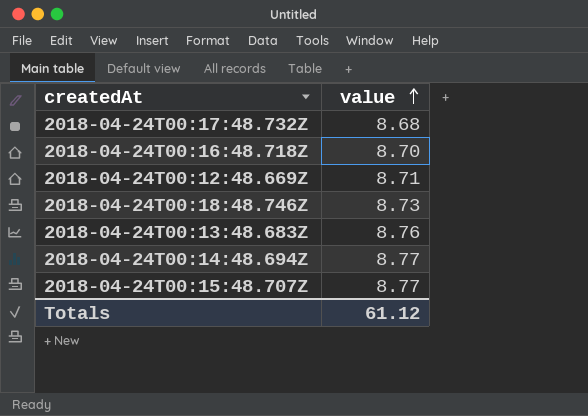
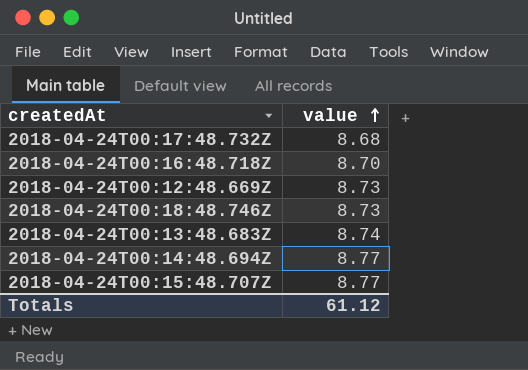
2018-04-24T00:12:48.669Z | value: 8.71 -> 8.73
2018-04-24T00:13:48.683Z | value: 8.76 -> 8.74

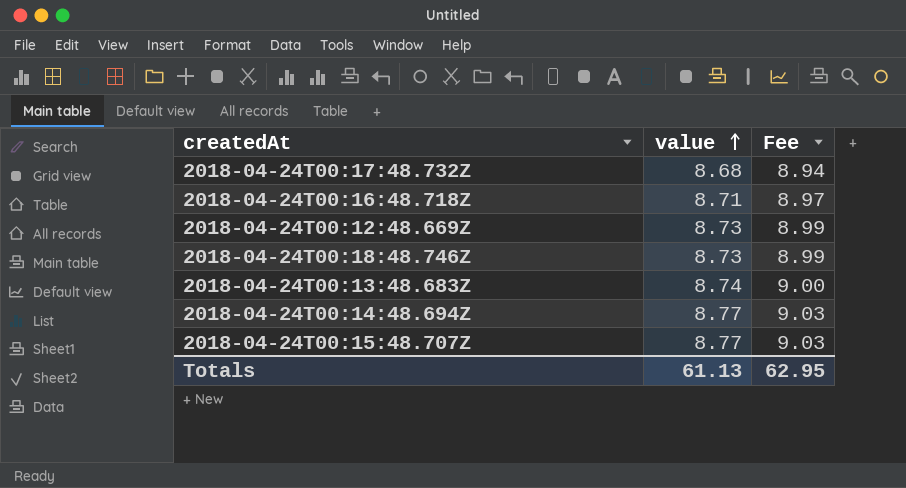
column Fee | formula: none -> [value] * 1.03
2018-04-24T00:16:48.718Z | value: 8.70 -> 8.71
Totals | value: 61.12 -> 61.13

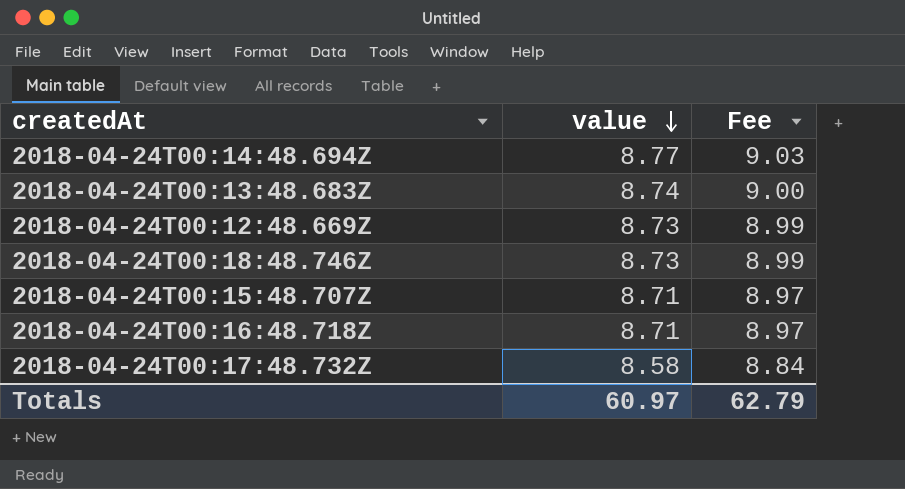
row order: value ascending -> value descending
2018-04-24T00:15:48.707Z | value: 8.77 -> 8.71
2018-04-24T00:15:48.707Z | Fee: 9.03 -> 8.97
2018-04-24T00:17:48.732Z | value: 8.68 -> 8.58
2018-04-24T00:17:48.732Z | Fee: 8.94 -> 8.84
Totals | value: 61.13 -> 60.97
Totals | Fee: 62.95 -> 62.79

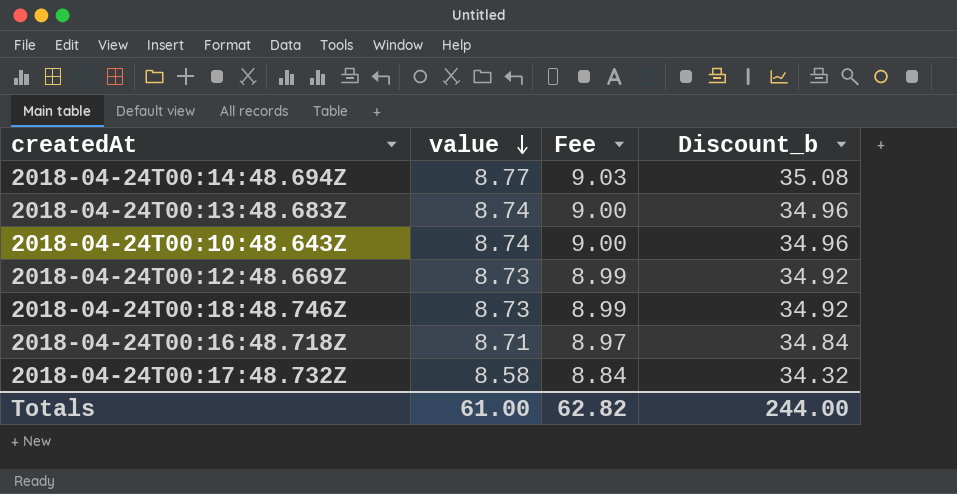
column Discount_b | formula: none -> [value] * 4
row 2018-04-24T00:15:48.707Z: 8.71 | 8.97 -> none
row 2018-04-24T00:10:48.643Z: none -> 8.74 | 9.00 | 34.96
Totals | value: 60.97 -> 61.00
Totals | Fee: 62.79 -> 62.82

